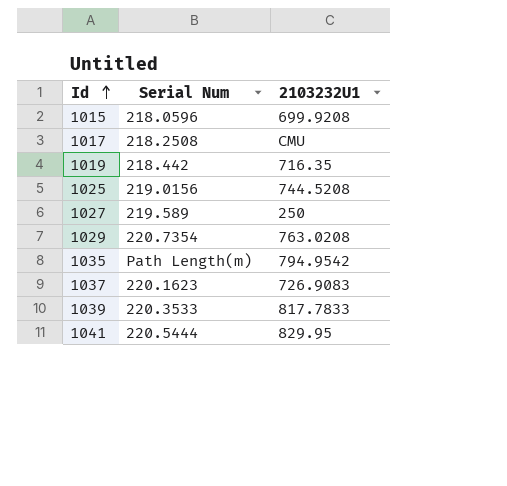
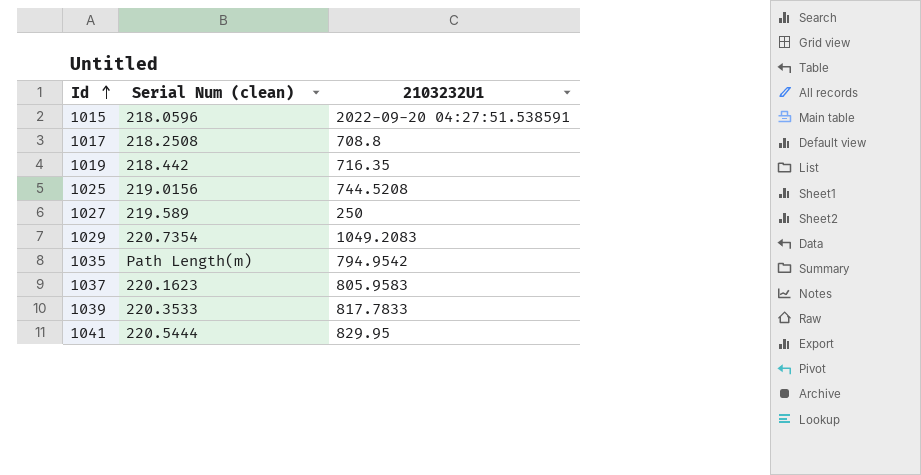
column name: Serial Num -> Serial Num (clean)
1015 | 2103232U1: 699.9208 -> 2022-09-20 04:27:51.538591
1017 | 2103232U1: CMU -> 708.8
1029 | 2103232U1: 763.0208 -> 1049.2083
1037 | 2103232U1: 726.9083 -> 805.9583

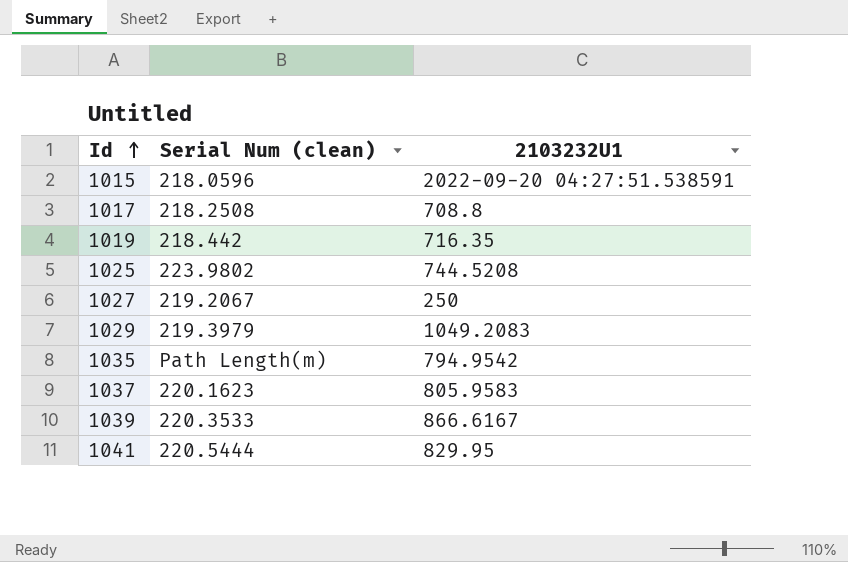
1025 | Serial Num (clean): 219.0156 -> 223.9802
1027 | Serial Num (clean): 219.589 -> 219.2067
1029 | Serial Num (clean): 220.7354 -> 219.3979
1039 | 2103232U1: 817.7833 -> 866.6167

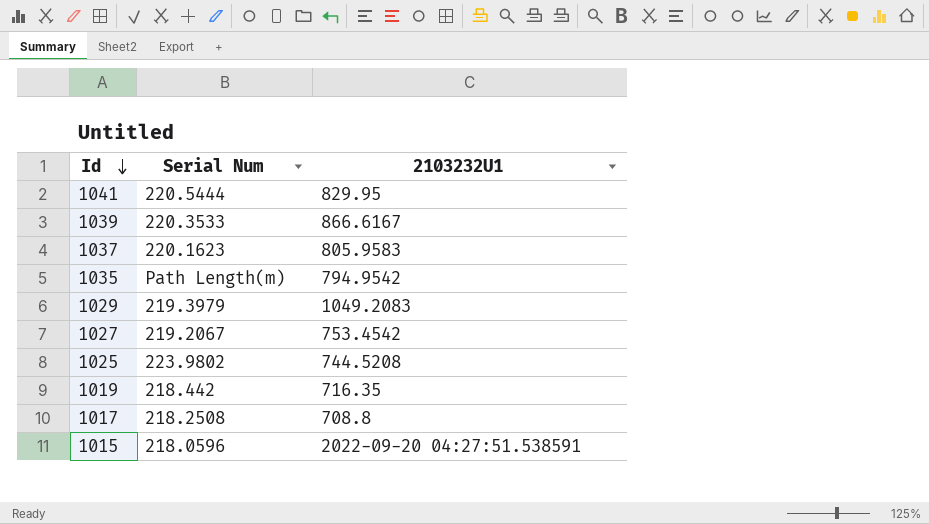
row order: Id ascending -> Id descending
column name: Serial Num (clean) -> Serial Num
1027 | 2103232U1: 250 -> 753.4542

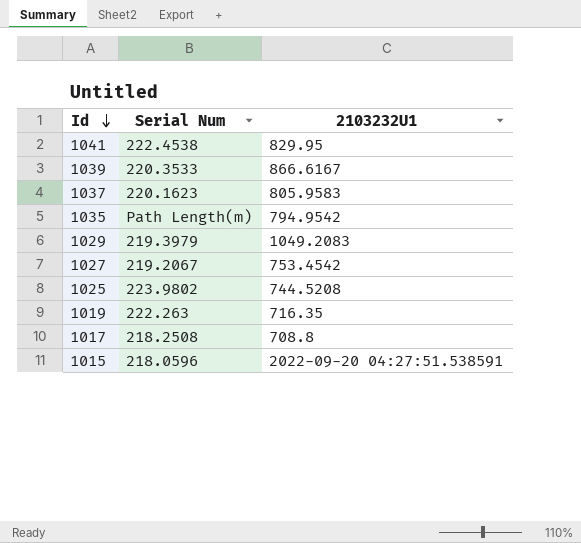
1041 | Serial Num: 220.5444 -> 222.4538
1019 | Serial Num: 218.442 -> 222.263

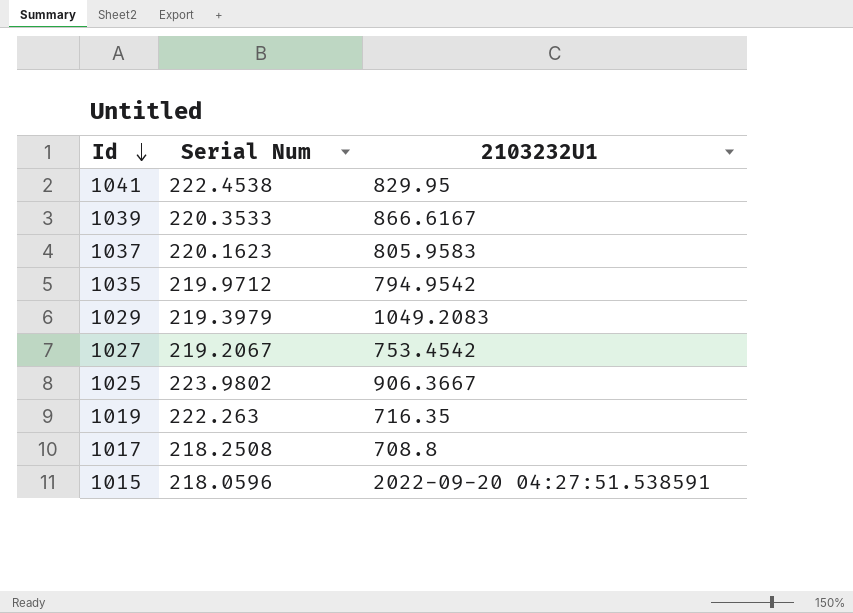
1035 | Serial Num: Path Length(m) -> 219.9712
1025 | 2103232U1: 744.5208 -> 906.3667

